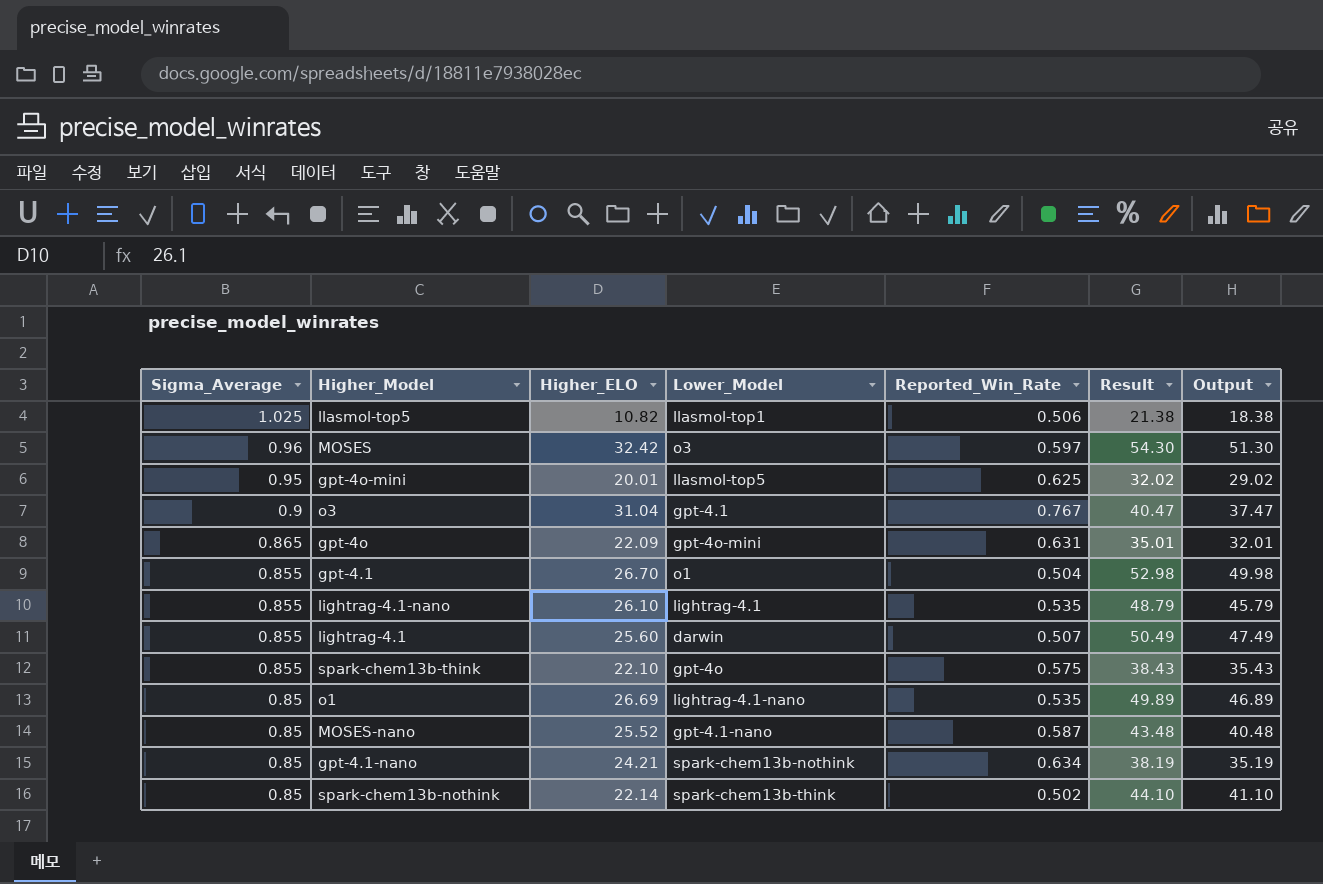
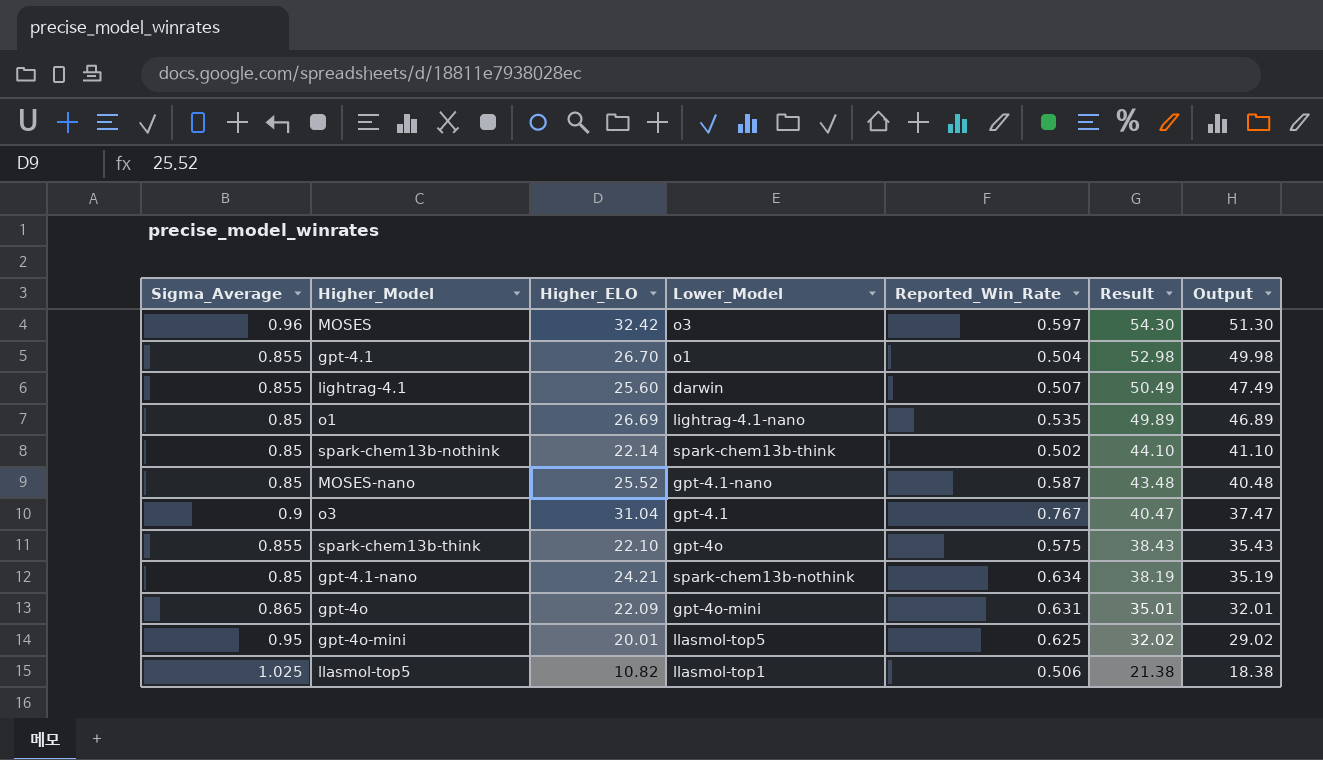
row order: Sigma_Average descending -> Result descending
row lightrag-4.1-nano: 0.855 | 26.10 | lightrag-4.1 | 0.535 | 48.79 | 45.79 -> none

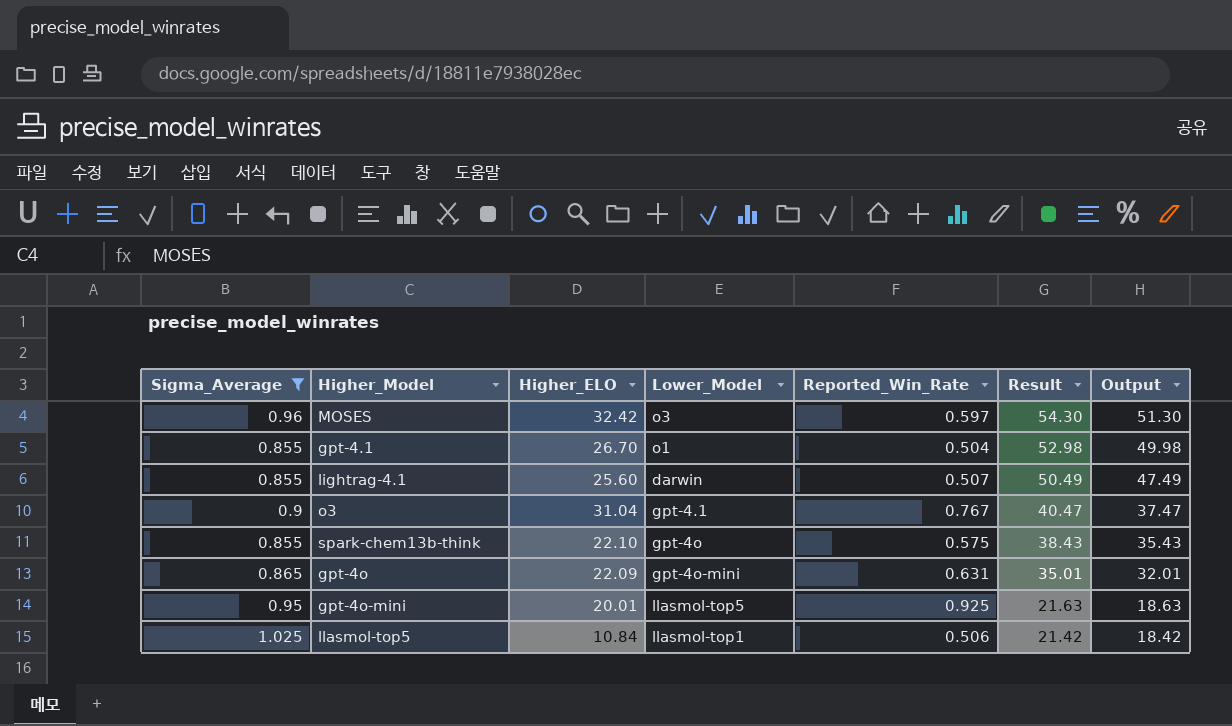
filter: none -> Sigma_Average != 0.85
gpt-4o-mini | Reported_Win_Rate: 0.625 -> 0.925
gpt-4o-mini | Result: 32.02 -> 21.63
gpt-4o-mini | Output: 29.02 -> 18.63
llasmol-top5 | Higher_ELO: 10.82 -> 10.84
llasmol-top5 | Result: 21.38 -> 21.42
llasmol-top5 | Output: 18.38 -> 18.42

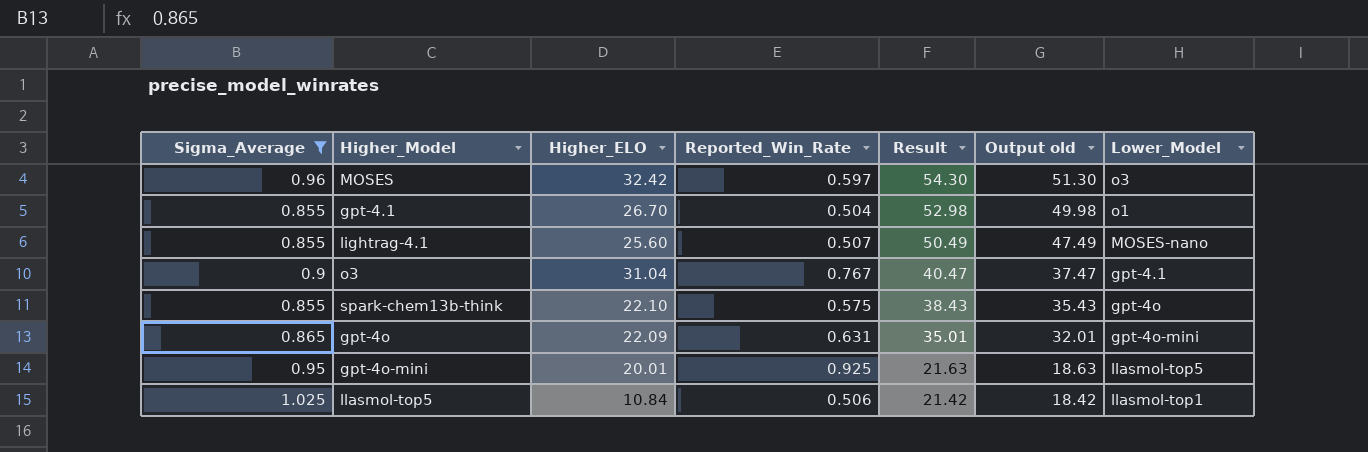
column name: Output -> Output old
column Lower_Model | position: 4 -> 7
lightrag-4.1 | Lower_Model: darwin -> MOSES-nano

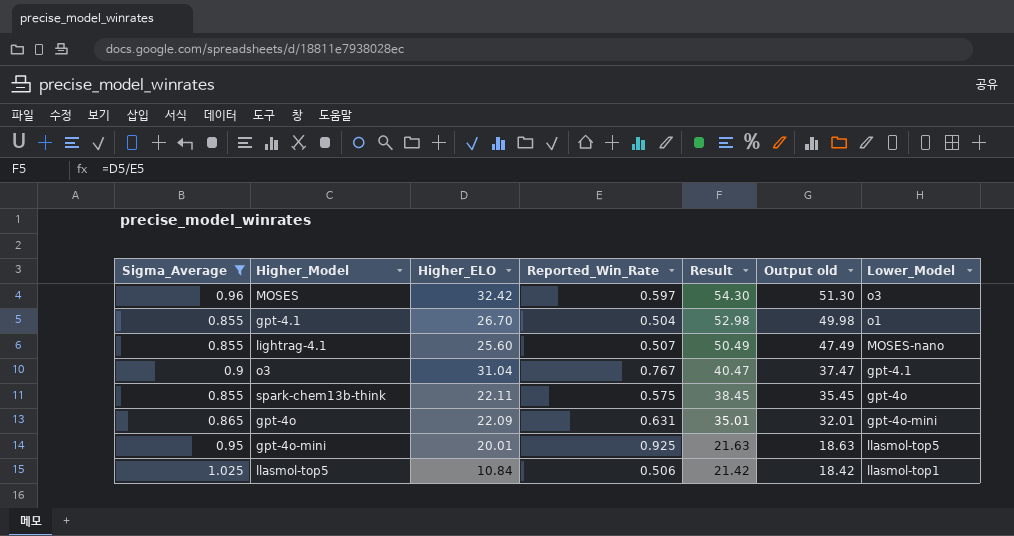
spark-chem13b-think | Higher_ELO: 22.10 -> 22.11
spark-chem13b-think | Result: 38.43 -> 38.45
spark-chem13b-think | Output old: 35.43 -> 35.45

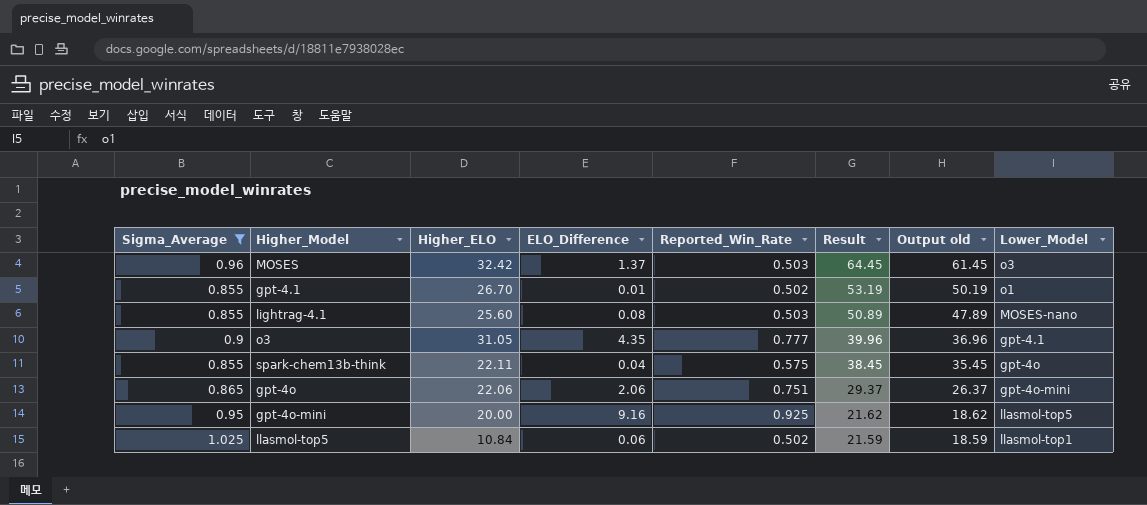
column ELO_Difference | position: none -> 4
MOSES | Reported_Win_Rate: 0.597 -> 0.503
MOSES | Result: 54.30 -> 64.45
MOSES | Output old: 51.30 -> 61.45
gpt-4.1 | Reported_Win_Rate: 0.504 -> 0.502
gpt-4.1 | Result: 52.98 -> 53.19
gpt-4.1 | Output old: 49.98 -> 50.19
lightrag-4.1 | Reported_Win_Rate: 0.507 -> 0.503
lightrag-4.1 | Result: 50.49 -> 50.89
lightrag-4.1 | Output old: 47.49 -> 47.89
o3 | Higher_ELO: 31.04 -> 31.05
o3 | Reported_Win_Rate: 0.767 -> 0.777
o3 | Result: 40.47 -> 39.96
o3 | Output old: 37.47 -> 36.96
gpt-4o | Higher_ELO: 22.09 -> 22.06
gpt-4o | Reported_Win_Rate: 0.631 -> 0.751
gpt-4o | Result: 35.01 -> 29.37
gpt-4o | Output old: 32.01 -> 26.37
gpt-4o-mini | Higher_ELO: 20.01 -> 20.00
gpt-4o-mini | Result: 21.63 -> 21.62
gpt-4o-mini | Output old: 18.63 -> 18.62
llasmol-top5 | Reported_Win_Rate: 0.506 -> 0.502
llasmol-top5 | Result: 21.42 -> 21.59
llasmol-top5 | Output old: 18.42 -> 18.59

